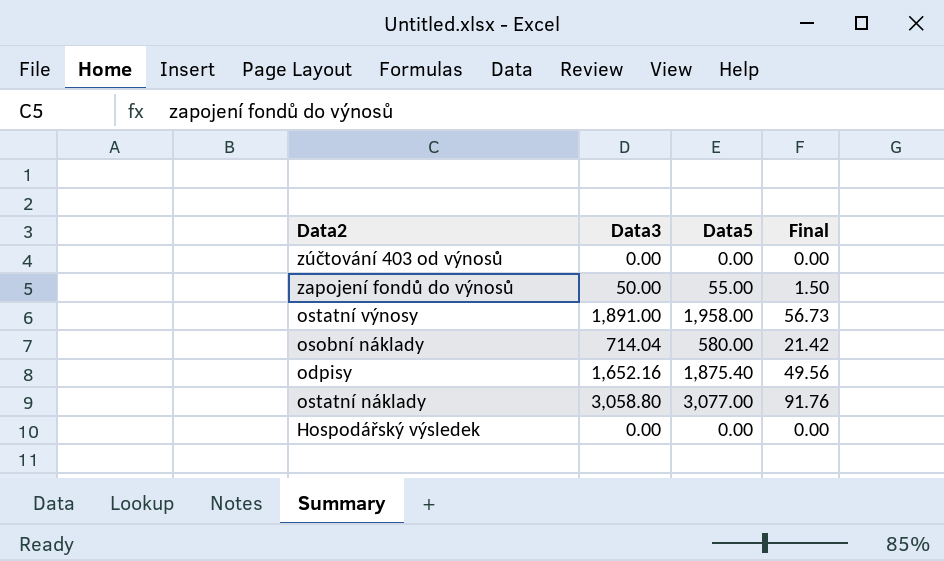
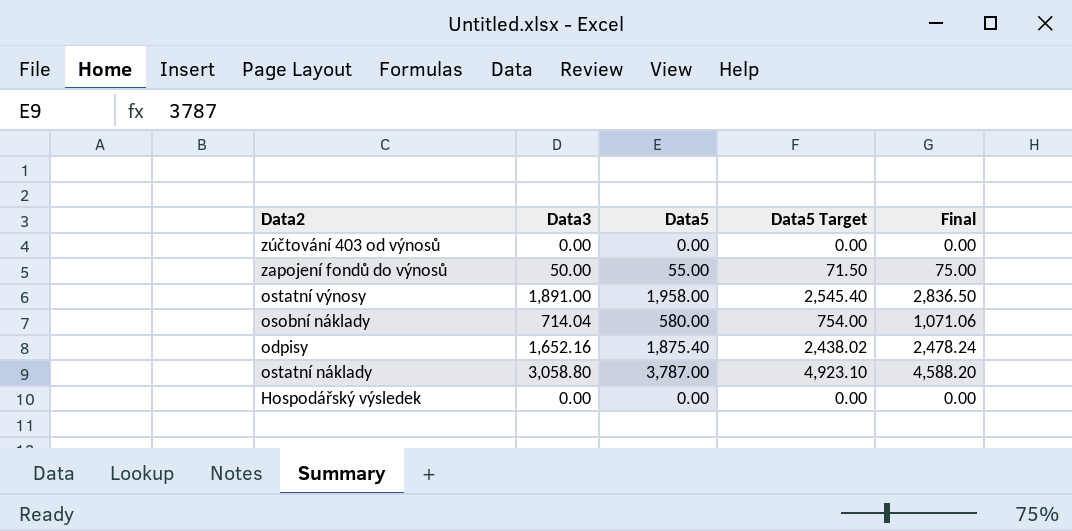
column Data5 Target | formula: none -> [Data5] * 1.3
column Final | formula: [Data3] * 0.03 -> [Data3] * 1.5
ostatní náklady | Data5: 3,077.00 -> 3,787.00

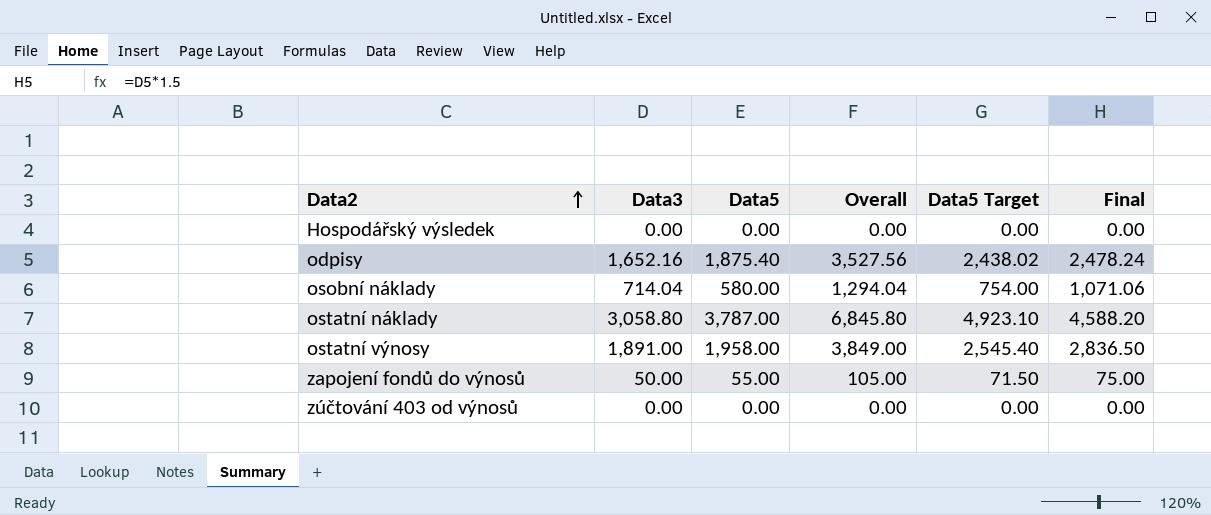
row order: none -> Data2 ascending
column Overall | formula: none -> [Data3] + [Data5]

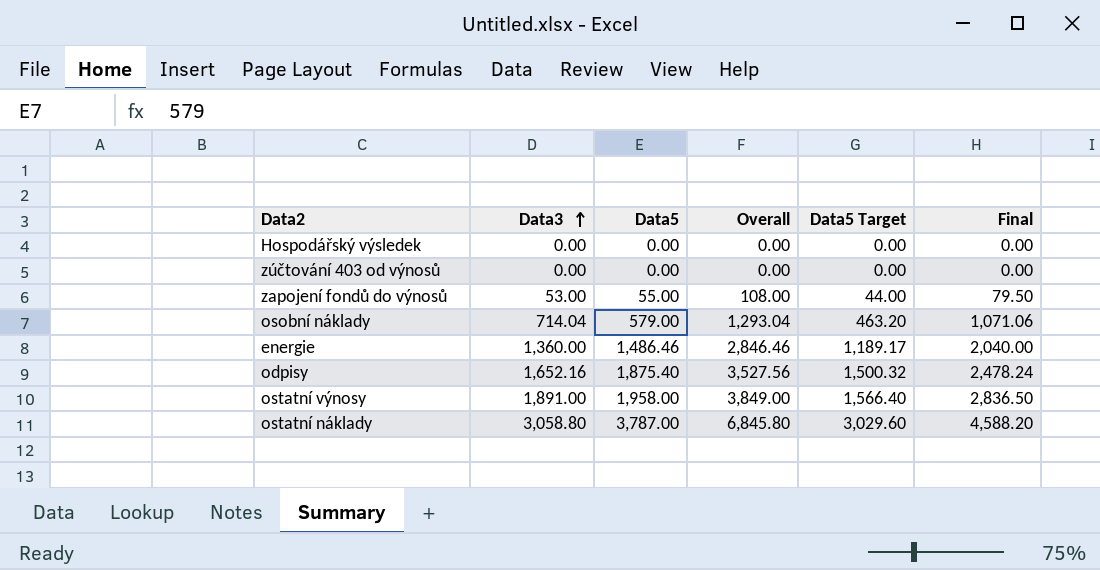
row order: Data2 ascending -> Data3 ascending
column Data5 Target | formula: [Data5] * 1.3 -> [Data5] * 0.8
zapojení fondů do výnosů | Data3: 50.00 -> 53.00
zapojení fondů do výnosů | Overall: 105.00 -> 108.00
zapojení fondů do výnosů | Final: 75.00 -> 79.50
osobní náklady | Data5: 580.00 -> 579.00
osobní náklady | Overall: 1,294.04 -> 1,293.04
row energie: none -> 1,360.00 | 1,486.46 | 2,846.46 | 1,189.17 | 2,040.00

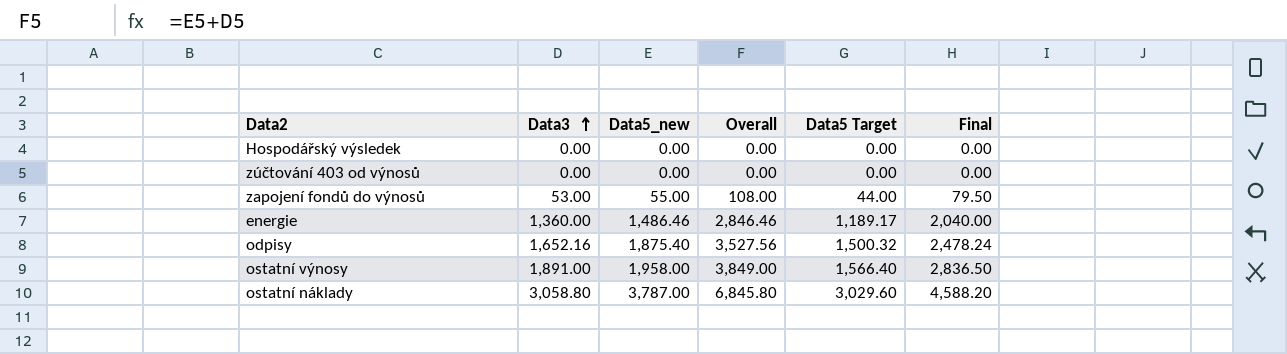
column name: Data5 -> Data5_new
row osobní náklady: 714.04 | 579.00 | 1,293.04 | 463.20 | 1,071.06 -> none

